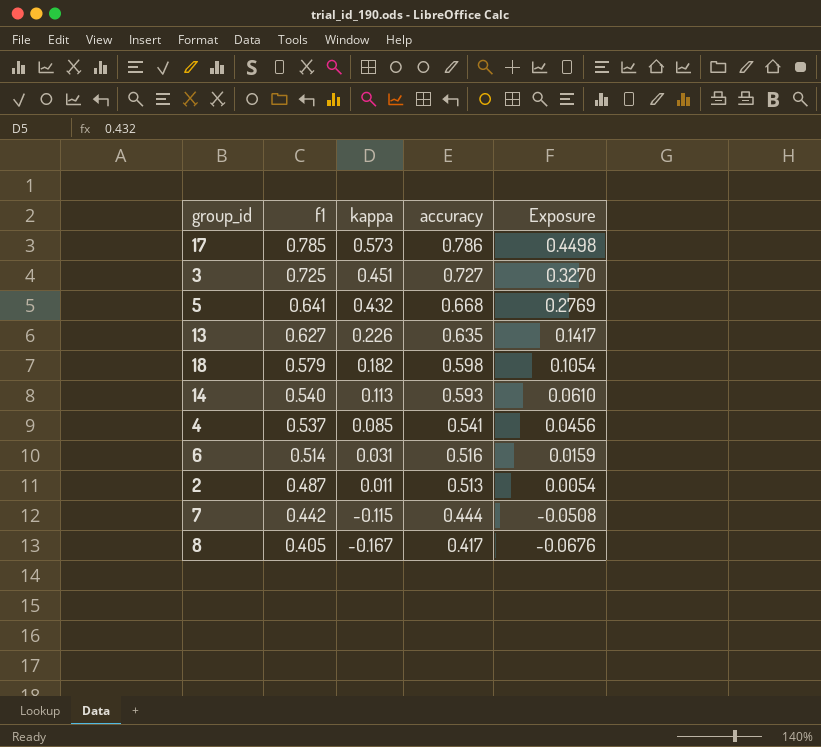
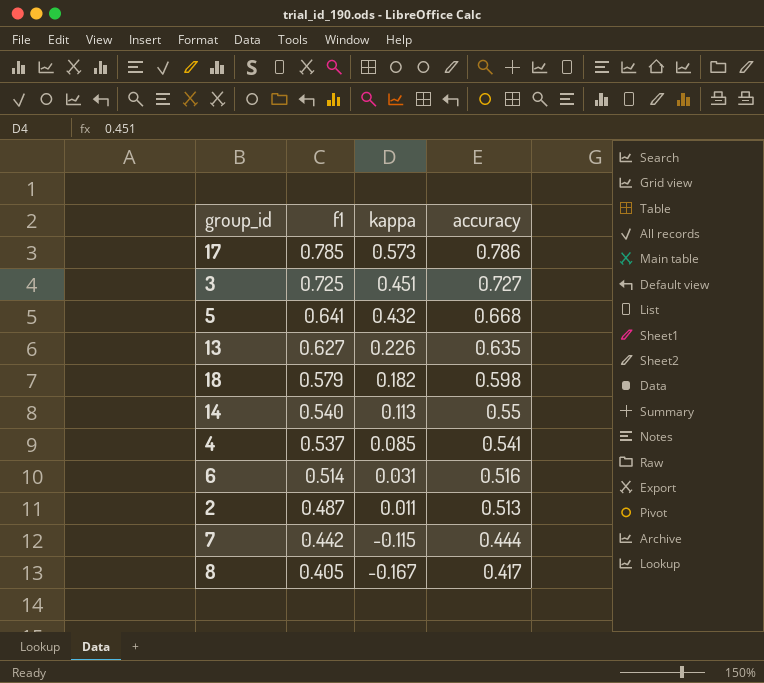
column Exposure | formula: [f1] * [kappa] -> none
14 | accuracy: 0.593 -> 0.55

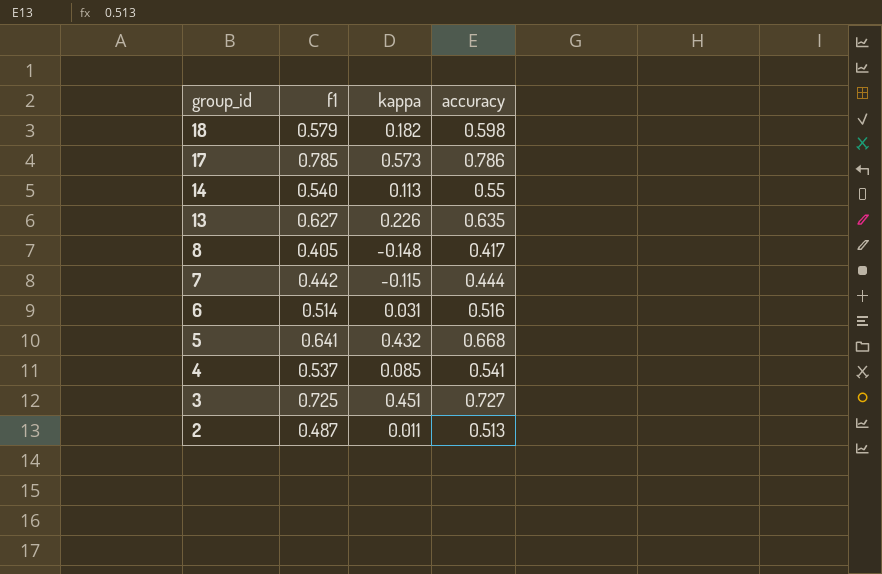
row order: f1 descending -> group_id descending
8 | kappa: -0.167 -> -0.148

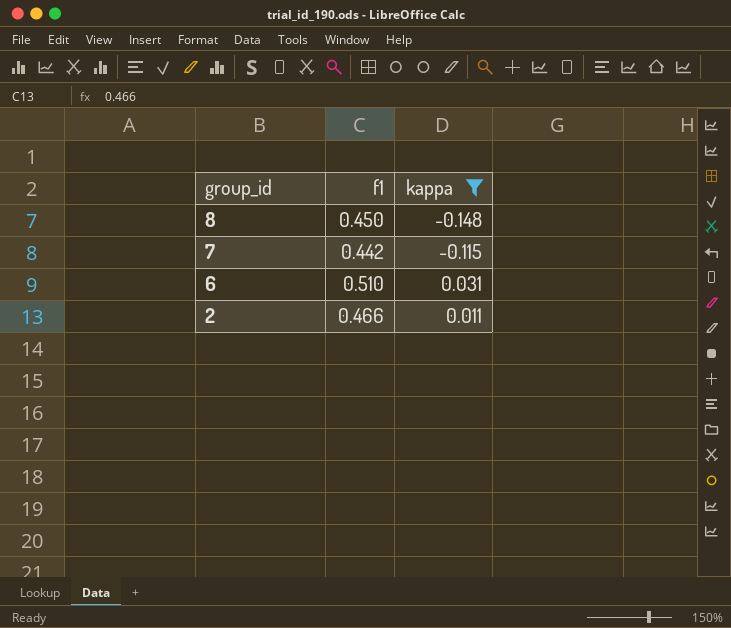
filter: none -> kappa <= 0.031
column accuracy | position: 4 -> none
8 | f1: 0.405 -> 0.450
6 | f1: 0.514 -> 0.510
2 | f1: 0.487 -> 0.466

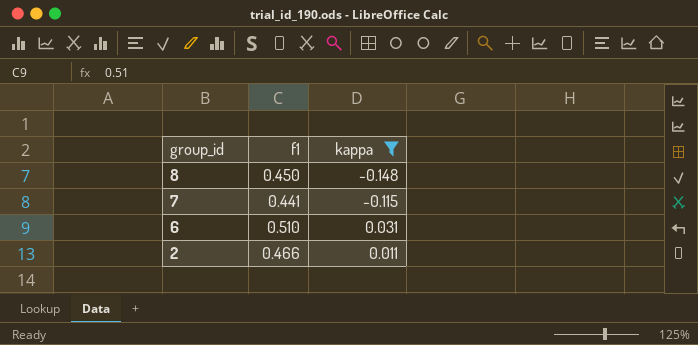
7 | f1: 0.442 -> 0.441

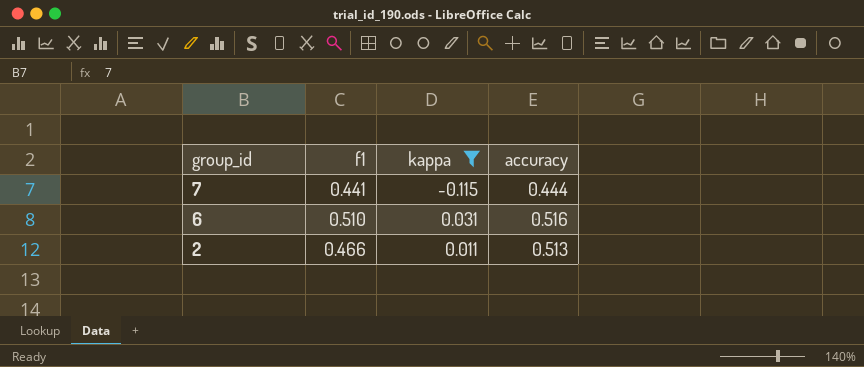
column accuracy | position: none -> 4
row 8: 0.450 | -0.148 -> none

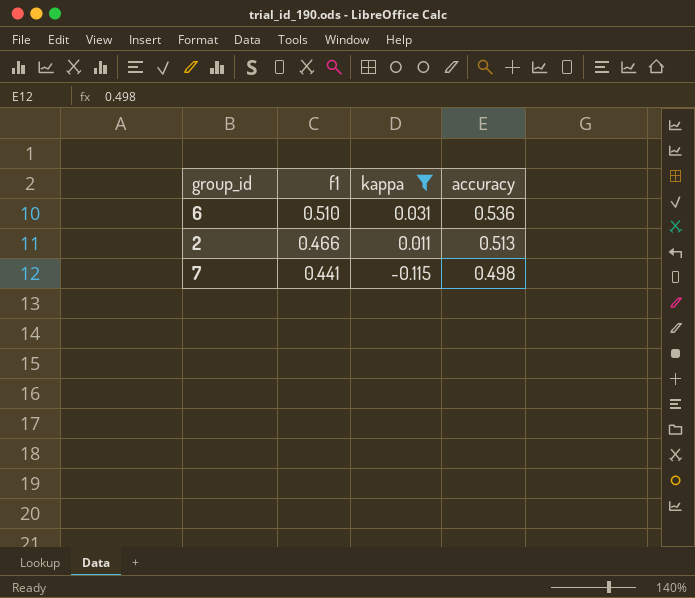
row order: group_id descending -> f1 descending
6 | accuracy: 0.516 -> 0.536
7 | accuracy: 0.444 -> 0.498

